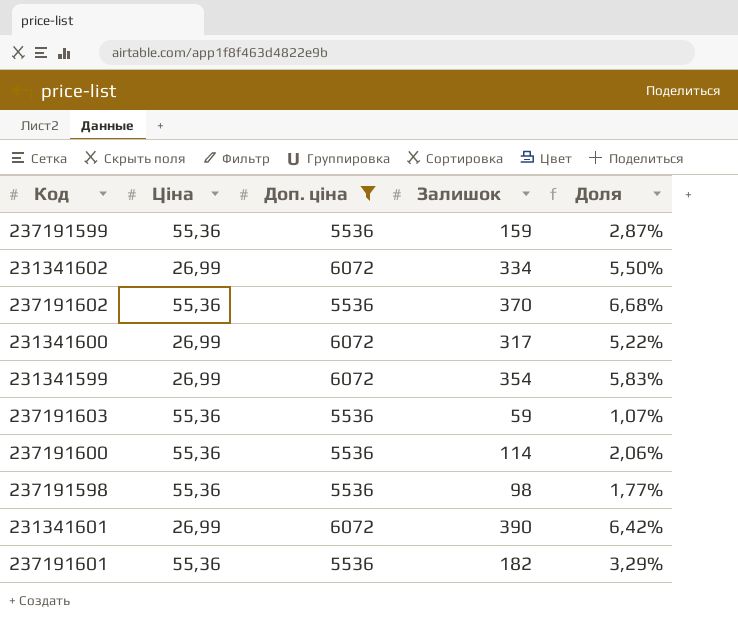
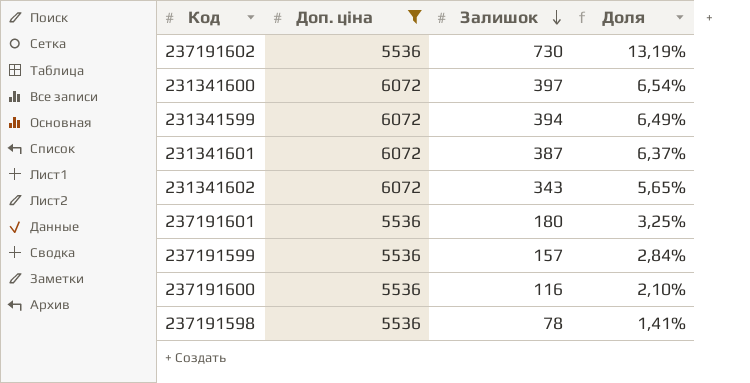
row order: none -> Залишок descending
column Ціна | position: 2 -> none
row 237191603: 55,36 | 5536 | 59 | 1,07% -> none
237191602 | Залишок: 370 -> 730
237191602 | Доля: 6,68% -> 13,19%
231341600 | Залишок: 317 -> 397
231341600 | Доля: 5,22% -> 6,54%
231341599 | Залишок: 354 -> 394
231341599 | Доля: 5,83% -> 6,49%
231341601 | Залишок: 390 -> 387
231341601 | Доля: 6,42% -> 6,37%
231341602 | Залишок: 334 -> 343
231341602 | Доля: 5,50% -> 5,65%
237191601 | Залишок: 182 -> 180
237191601 | Доля: 3,29% -> 3,25%
237191599 | Залишок: 159 -> 157
237191599 | Доля: 2,87% -> 2,84%
237191600 | Залишок: 114 -> 116
237191600 | Доля: 2,06% -> 2,10%
237191598 | Залишок: 98 -> 78
237191598 | Доля: 1,77% -> 1,41%

